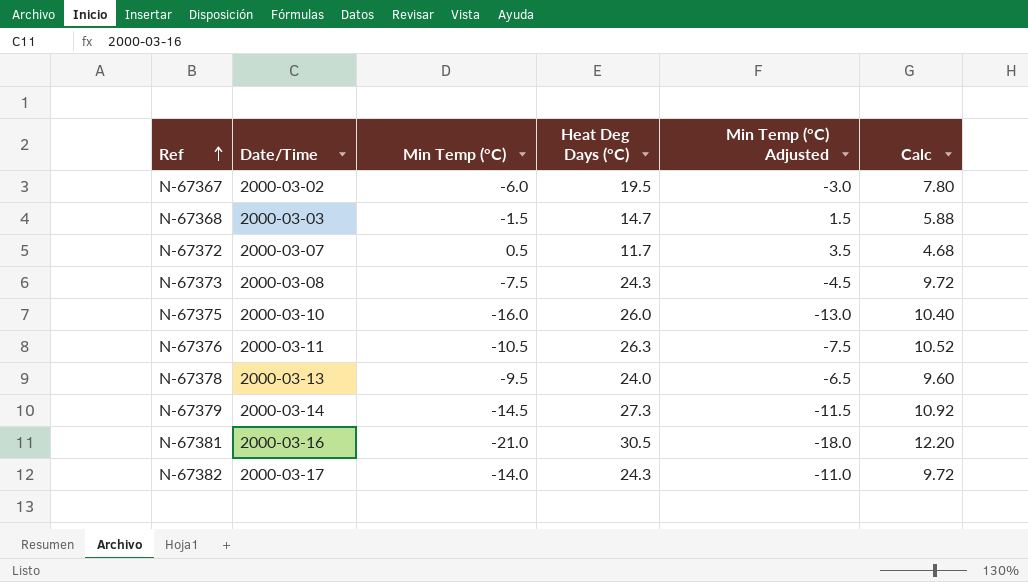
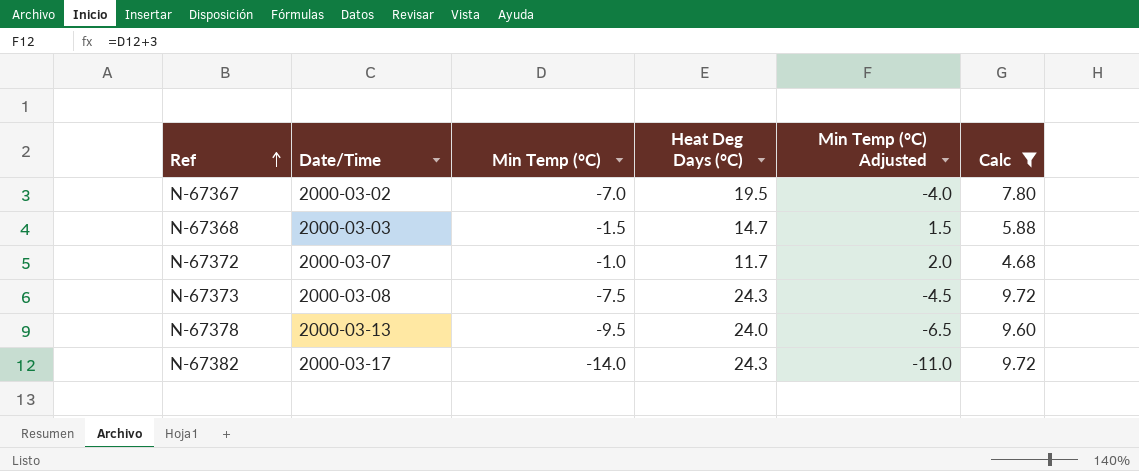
filter: none -> Calc <= 9.72
N-67367 | Min Temp (°C): -6.0 -> -7.0
N-67367 | Min Temp (°C) Adjusted: -3.0 -> -4.0
N-67372 | Min Temp (°C): 0.5 -> -1.0
N-67372 | Min Temp (°C) Adjusted: 3.5 -> 2.0

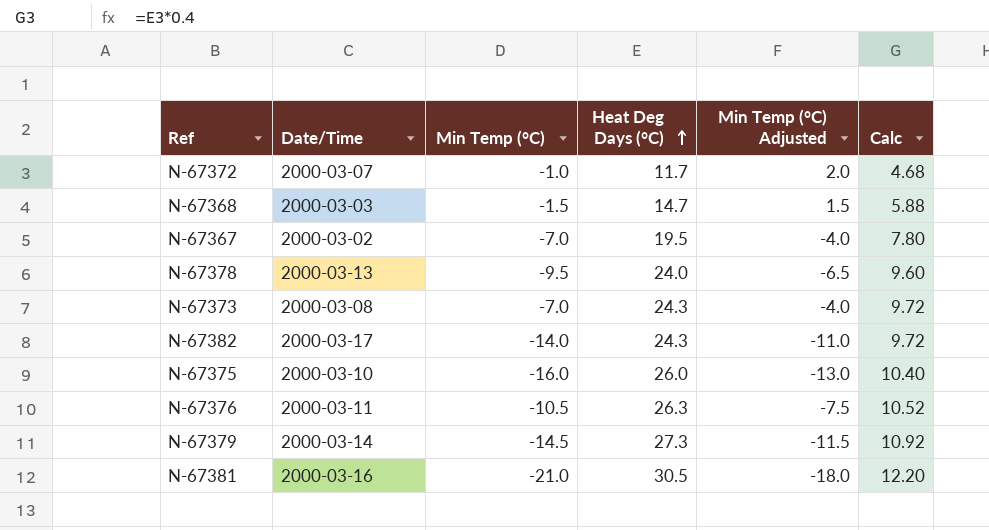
filter: Calc <= 9.72 -> none
row order: Ref ascending -> Heat Deg Days (°C) ascending
N-67373 | Min Temp (°C): -7.5 -> -7.0
N-67373 | Min Temp (°C) Adjusted: -4.5 -> -4.0

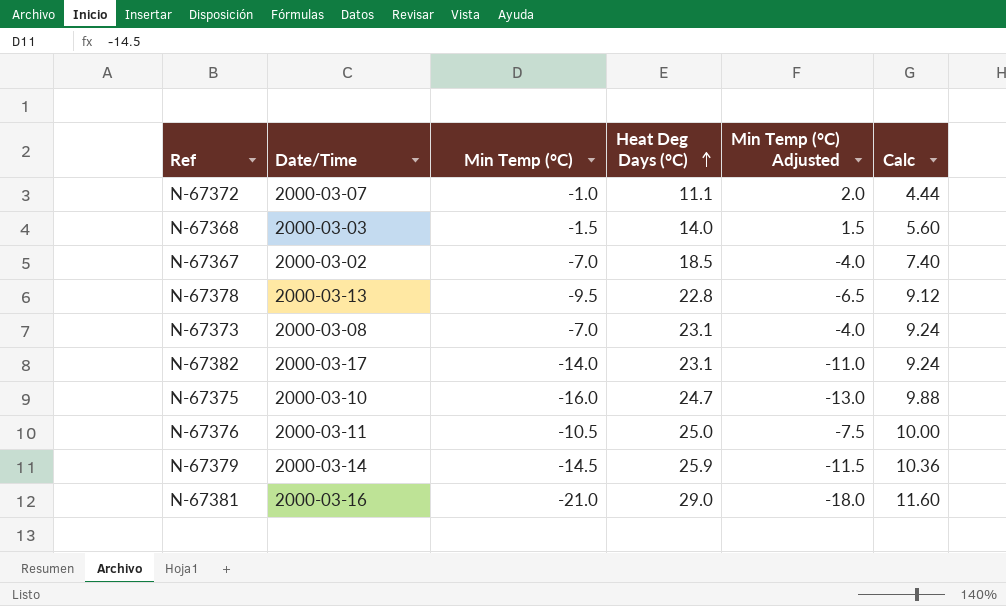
N-67372 | Heat Deg Days (°C): 11.7 -> 11.1
N-67372 | Calc: 4.68 -> 4.44
N-67368 | Heat Deg Days (°C): 14.7 -> 14.0
N-67368 | Calc: 5.88 -> 5.60
N-67367 | Heat Deg Days (°C): 19.5 -> 18.5
N-67367 | Calc: 7.80 -> 7.40
N-67378 | Heat Deg Days (°C): 24.0 -> 22.8
N-67378 | Calc: 9.60 -> 9.12
N-67373 | Heat Deg Days (°C): 24.3 -> 23.1
N-67373 | Calc: 9.72 -> 9.24
N-67382 | Heat Deg Days (°C): 24.3 -> 23.1
N-67382 | Calc: 9.72 -> 9.24
N-67375 | Heat Deg Days (°C): 26.0 -> 24.7
N-67375 | Calc: 10.40 -> 9.88
N-67376 | Heat Deg Days (°C): 26.3 -> 25.0
N-67376 | Calc: 10.52 -> 10.00
N-67379 | Heat Deg Days (°C): 27.3 -> 25.9
N-67379 | Calc: 10.92 -> 10.36
N-67381 | Heat Deg Days (°C): 30.5 -> 29.0
N-67381 | Calc: 12.20 -> 11.60

